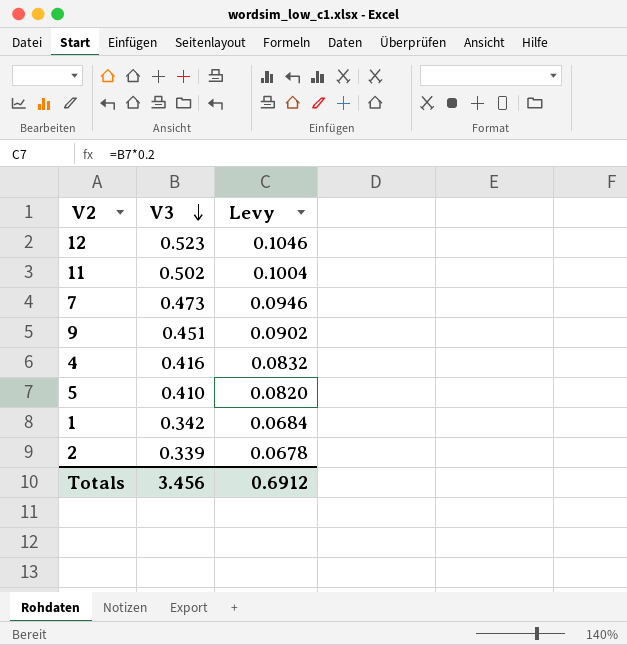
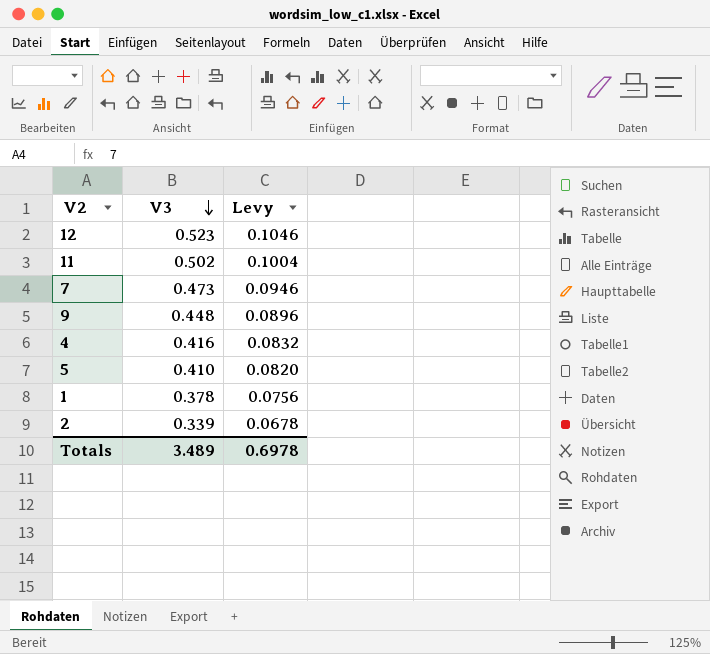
9 | V3: 0.451 -> 0.448
9 | Levy: 0.0902 -> 0.0896
1 | V3: 0.342 -> 0.378
1 | Levy: 0.0684 -> 0.0756
Totals | V3: 3.456 -> 3.489
Totals | Levy: 0.6912 -> 0.6978

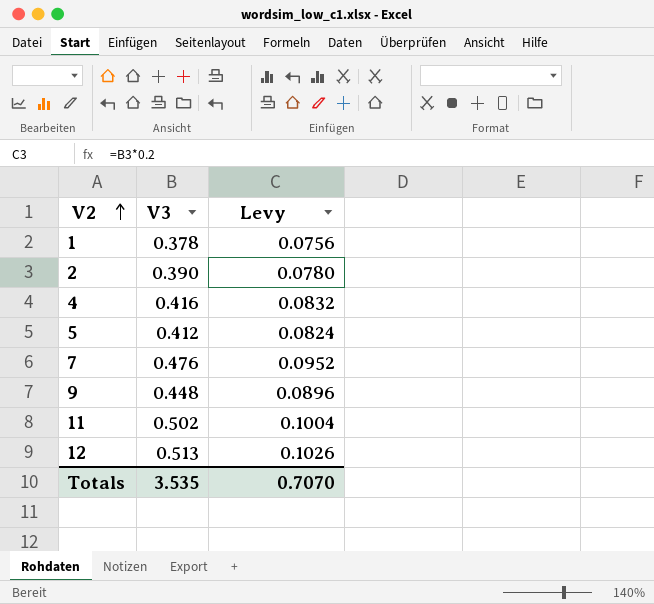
row order: V3 descending -> V2 ascending
2 | V3: 0.339 -> 0.390
2 | Levy: 0.0678 -> 0.0780
5 | V3: 0.410 -> 0.412
5 | Levy: 0.0820 -> 0.0824
7 | V3: 0.473 -> 0.476
7 | Levy: 0.0946 -> 0.0952
12 | V3: 0.523 -> 0.513
12 | Levy: 0.1046 -> 0.1026
Totals | V3: 3.489 -> 3.535
Totals | Levy: 0.6978 -> 0.7070

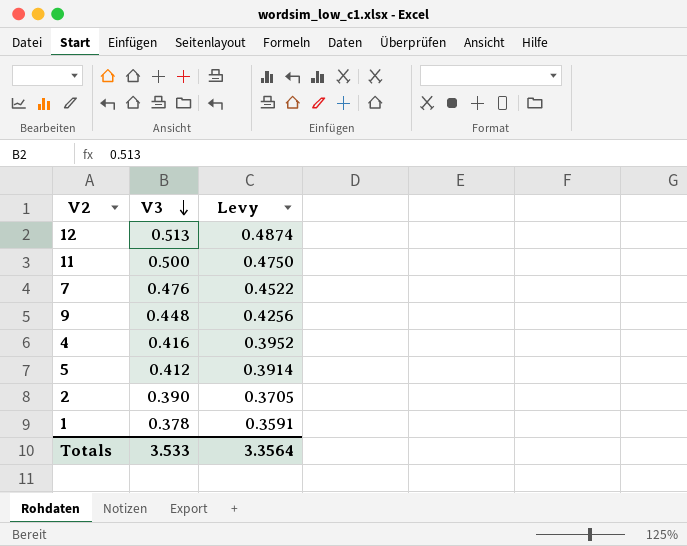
row order: V2 ascending -> V3 descending
column Levy | formula: [V3] * 0.2 -> [V3] * 0.95
11 | V3: 0.502 -> 0.500
Totals | V3: 3.535 -> 3.533
Totals | Levy: 0.7070 -> 3.3564

